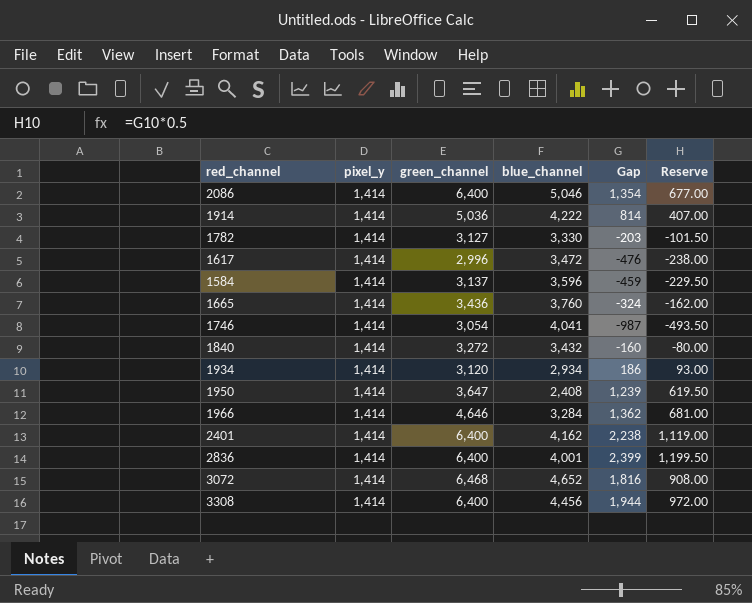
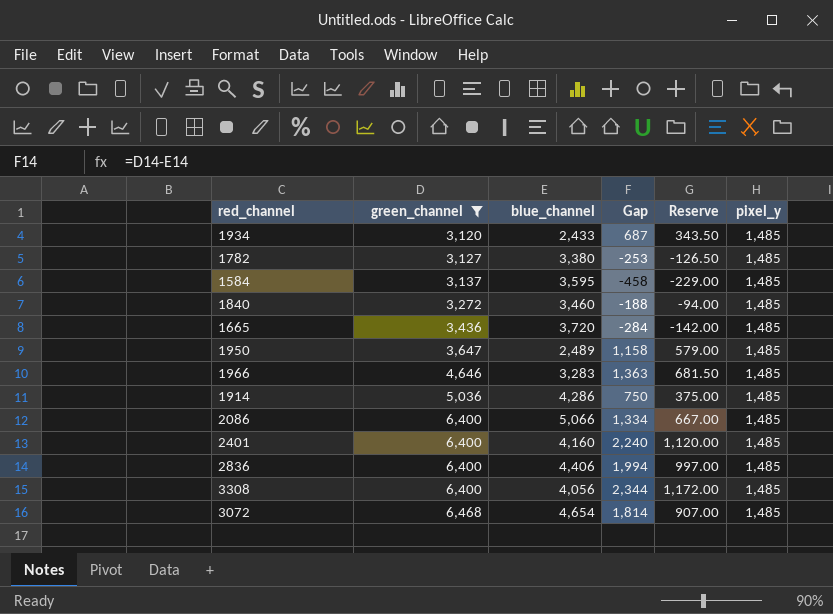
filter: none -> green_channel >= 3,120
row order: none -> green_channel ascending
column pixel_y | position: 2 -> 6
1934 | blue_channel: 2,934 -> 2,433
1934 | Gap: 186 -> 687
1934 | Reserve: 93.00 -> 343.50
1934 | pixel_y: 1,414 -> 1,485
1782 | blue_channel: 3,330 -> 3,380
1782 | Gap: -203 -> -253
1782 | Reserve: -101.50 -> -126.50
1782 | pixel_y: 1,414 -> 1,485
1584 | blue_channel: 3,596 -> 3,595
1584 | Gap: -459 -> -458
1584 | Reserve: -229.50 -> -229.00
1584 | pixel_y: 1,414 -> 1,485
1840 | blue_channel: 3,432 -> 3,460
1840 | Gap: -160 -> -188
1840 | Reserve: -80.00 -> -94.00
1840 | pixel_y: 1,414 -> 1,485
1665 | blue_channel: 3,760 -> 3,720
1665 | Gap: -324 -> -284
1665 | Reserve: -162.00 -> -142.00
1665 | pixel_y: 1,414 -> 1,485
1950 | blue_channel: 2,408 -> 2,489
1950 | Gap: 1,239 -> 1,158
1950 | Reserve: 619.50 -> 579.00
1950 | pixel_y: 1,414 -> 1,485
1966 | blue_channel: 3,284 -> 3,283
1966 | Gap: 1,362 -> 1,363
1966 | Reserve: 681.00 -> 681.50
1966 | pixel_y: 1,414 -> 1,485
1914 | blue_channel: 4,222 -> 4,286
1914 | Gap: 814 -> 750
1914 | Reserve: 407.00 -> 375.00
1914 | pixel_y: 1,414 -> 1,485
2086 | blue_channel: 5,046 -> 5,066
2086 | Gap: 1,354 -> 1,334
2086 | Reserve: 677.00 -> 667.00
2086 | pixel_y: 1,414 -> 1,485
2401 | blue_channel: 4,162 -> 4,160
2401 | Gap: 2,238 -> 2,240
2401 | Reserve: 1,119.00 -> 1,120.00
2401 | pixel_y: 1,414 -> 1,485
2836 | blue_channel: 4,001 -> 4,406
2836 | Gap: 2,399 -> 1,994
2836 | Reserve: 1,199.50 -> 997.00
2836 | pixel_y: 1,414 -> 1,485
3308 | blue_channel: 4,456 -> 4,056
3308 | Gap: 1,944 -> 2,344
3308 | Reserve: 972.00 -> 1,172.00
3308 | pixel_y: 1,414 -> 1,485
3072 | blue_channel: 4,652 -> 4,654
3072 | Gap: 1,816 -> 1,814
3072 | Reserve: 908.00 -> 907.00
3072 | pixel_y: 1,414 -> 1,485

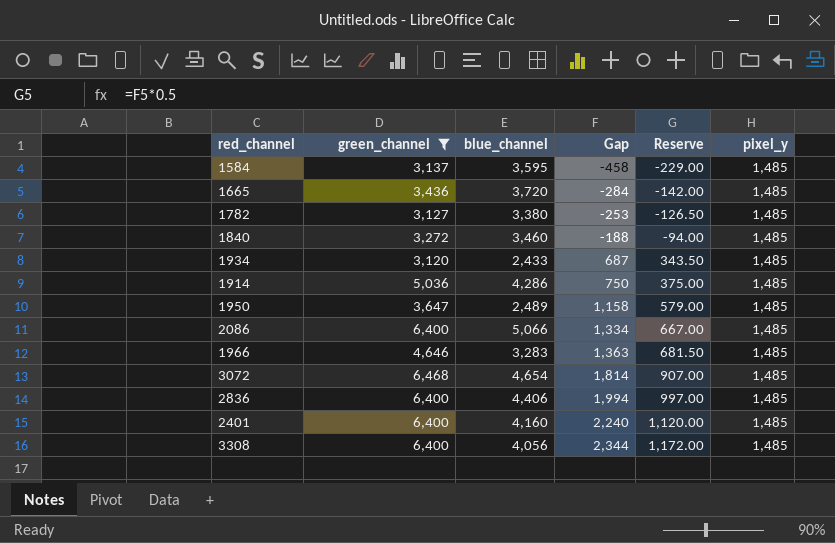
row order: green_channel ascending -> Gap ascending

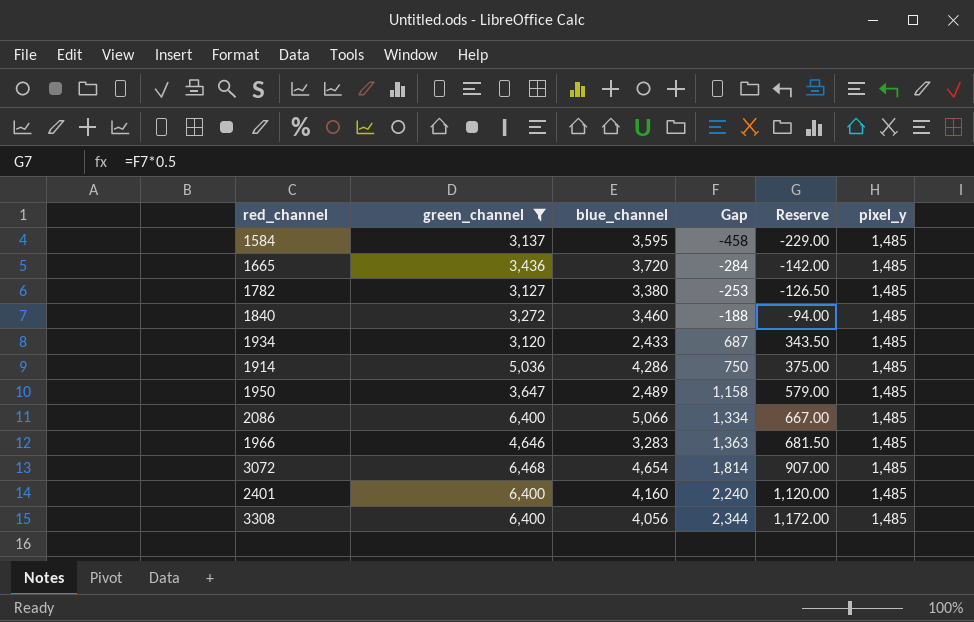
row 2836: 6,400 | 4,406 | 1,994 | 997.00 | 1,485 -> none

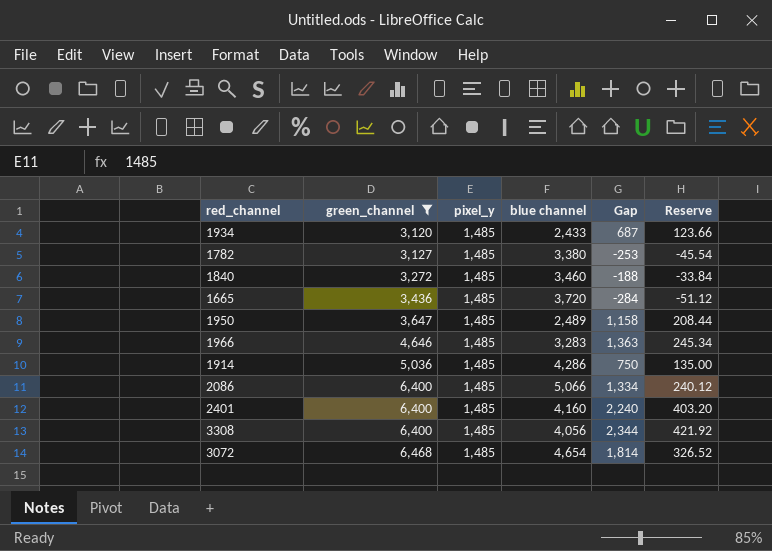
row order: Gap ascending -> green_channel ascending
column pixel_y | position: 6 -> 3
column name: blue_channel -> blue channel
column Reserve | formula: [Gap] * 0.5 -> [Gap] * 0.18
row 1584: 3,137 | 3,595 | -458 | -229.00 | 1,485 -> none

